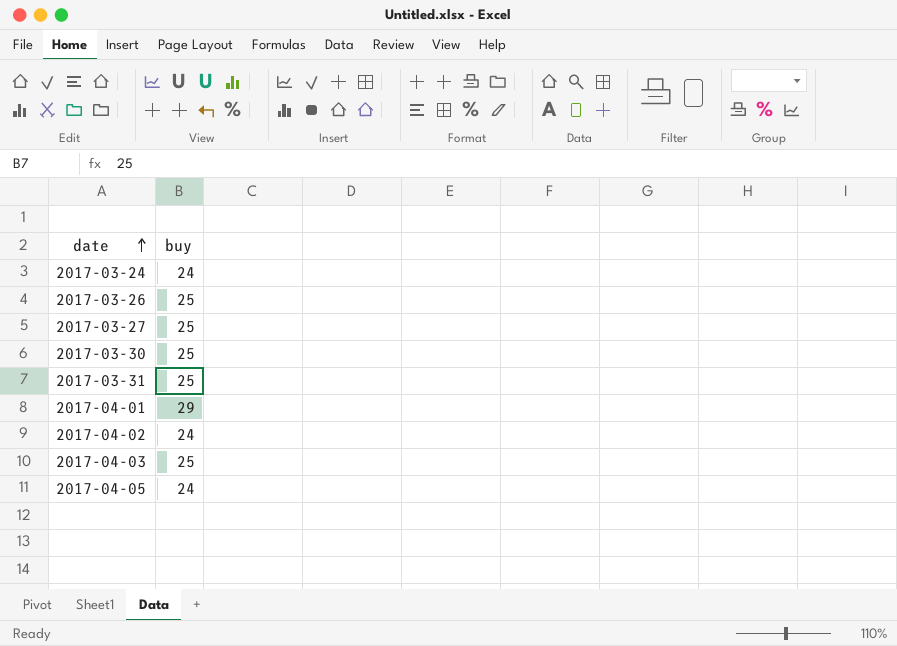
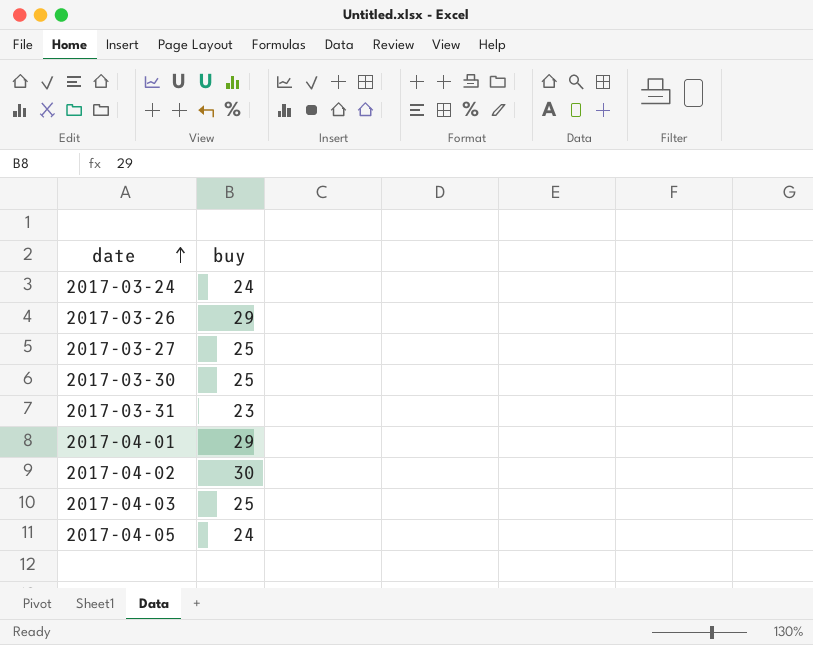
2017-03-26 | buy: 25 -> 29
2017-03-31 | buy: 25 -> 23
2017-04-02 | buy: 24 -> 30

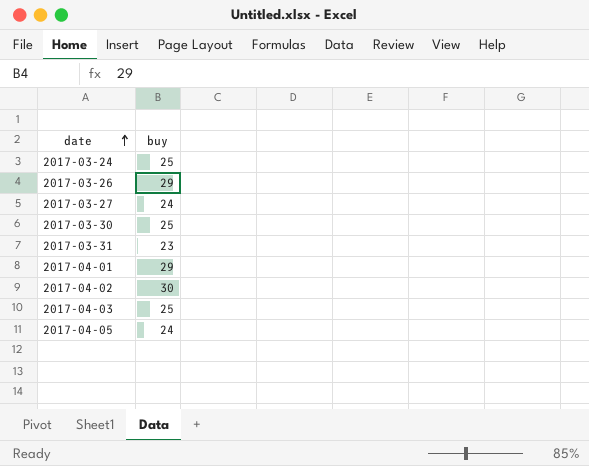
2017-03-24 | buy: 24 -> 25
2017-03-27 | buy: 25 -> 24

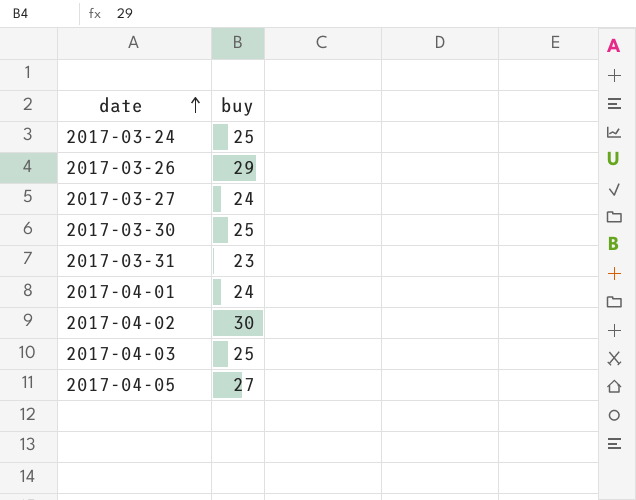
2017-04-01 | buy: 29 -> 24
2017-04-05 | buy: 24 -> 27

